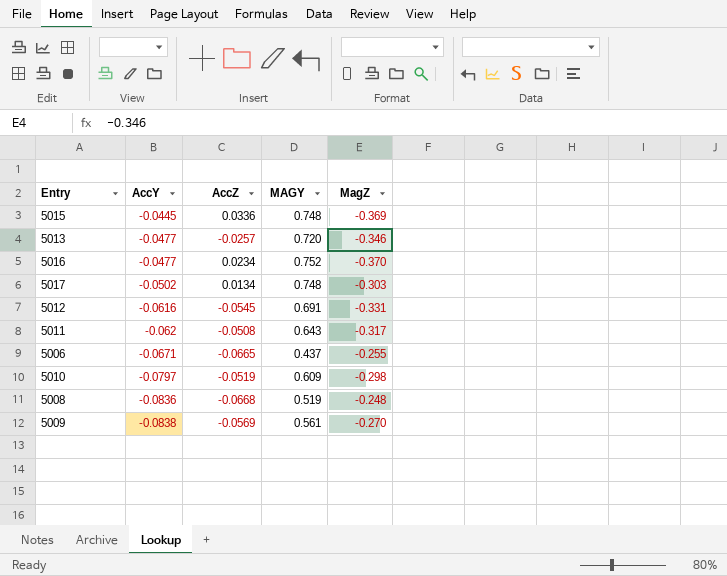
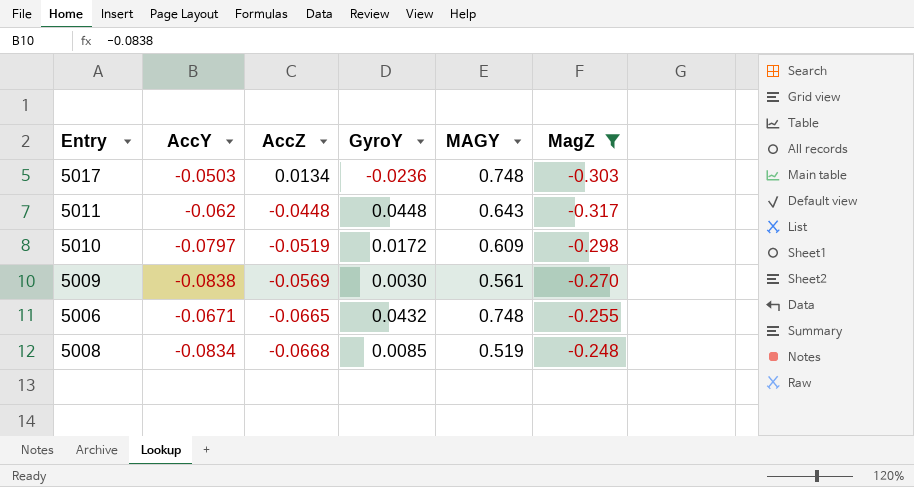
filter: none -> MagZ >= -0.317
row order: AccY descending -> AccZ descending
column GyroY | position: none -> 4
5017 | AccY: -0.0502 -> -0.0503
5011 | AccZ: -0.0508 -> -0.0448
5006 | MAGY: 0.437 -> 0.748
5008 | AccY: -0.0836 -> -0.0834

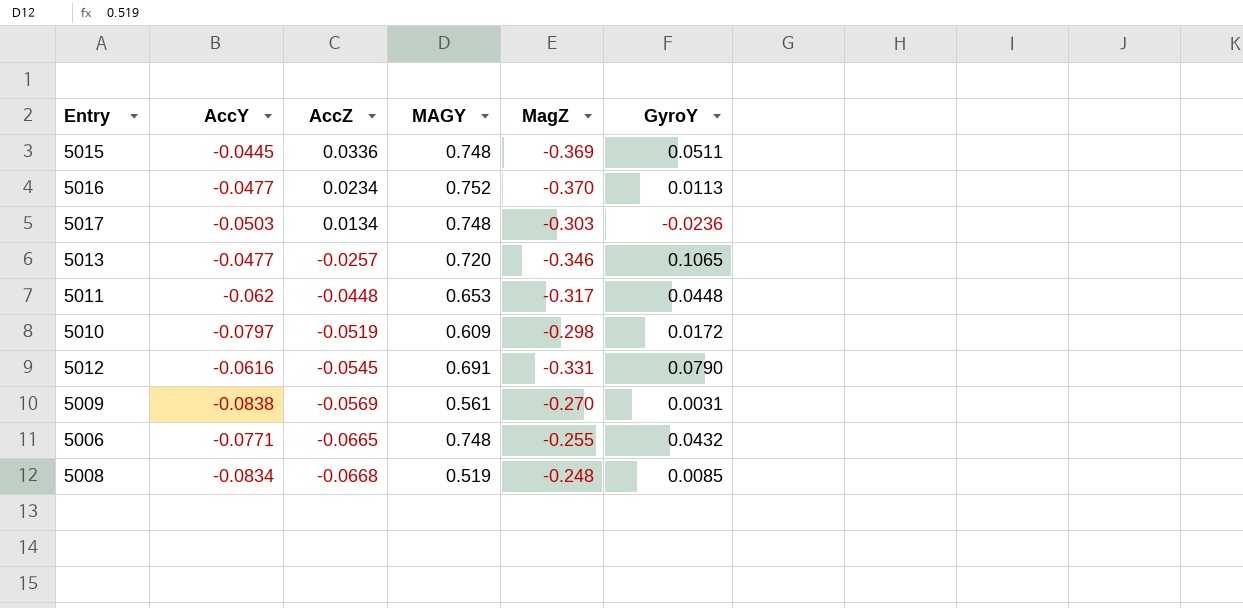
filter: MagZ >= -0.317 -> none
column GyroY | position: 4 -> 6
5011 | MAGY: 0.643 -> 0.653
5009 | GyroY: 0.0030 -> 0.0031
5006 | AccY: -0.0671 -> -0.0771

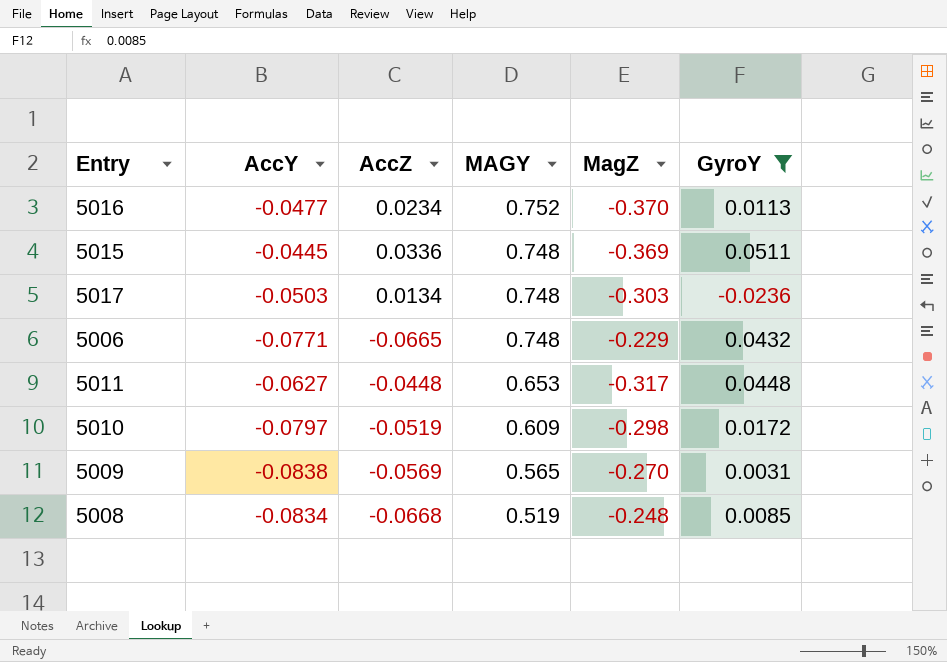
filter: none -> GyroY <= 0.0511
row order: AccZ descending -> MAGY descending
5006 | MagZ: -0.255 -> -0.229
5011 | AccY: -0.062 -> -0.0627
5009 | MAGY: 0.561 -> 0.565

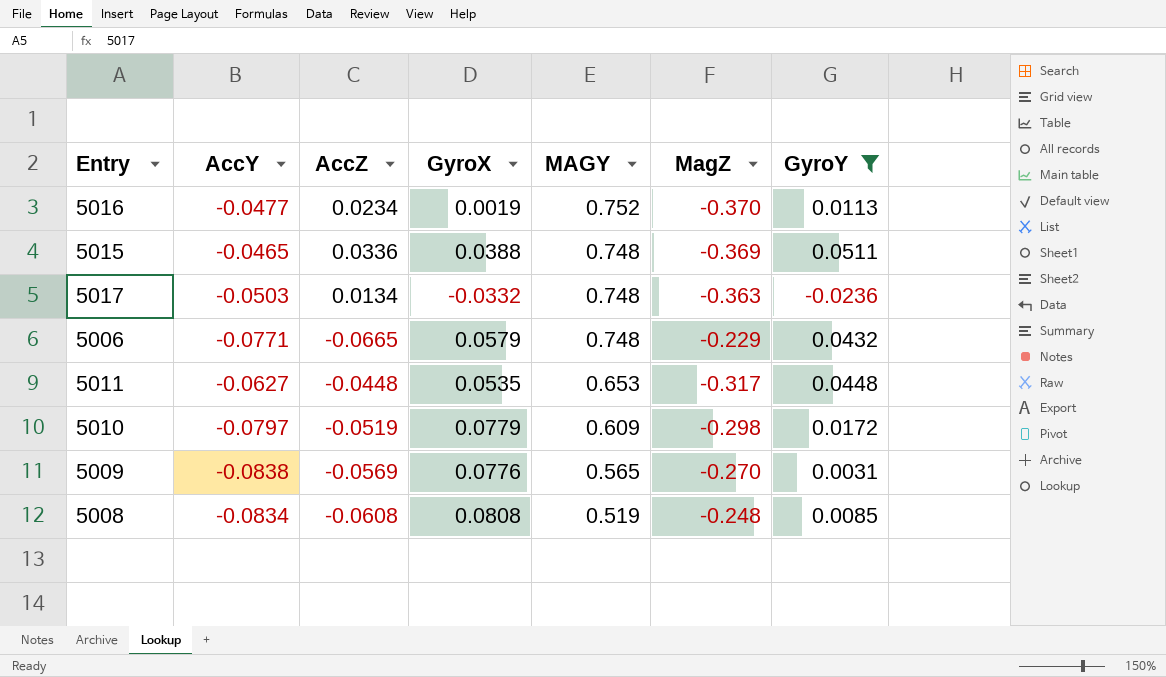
column GyroX | position: none -> 4
5015 | AccY: -0.0445 -> -0.0465
5017 | MagZ: -0.303 -> -0.363
5008 | AccZ: -0.0668 -> -0.0608

